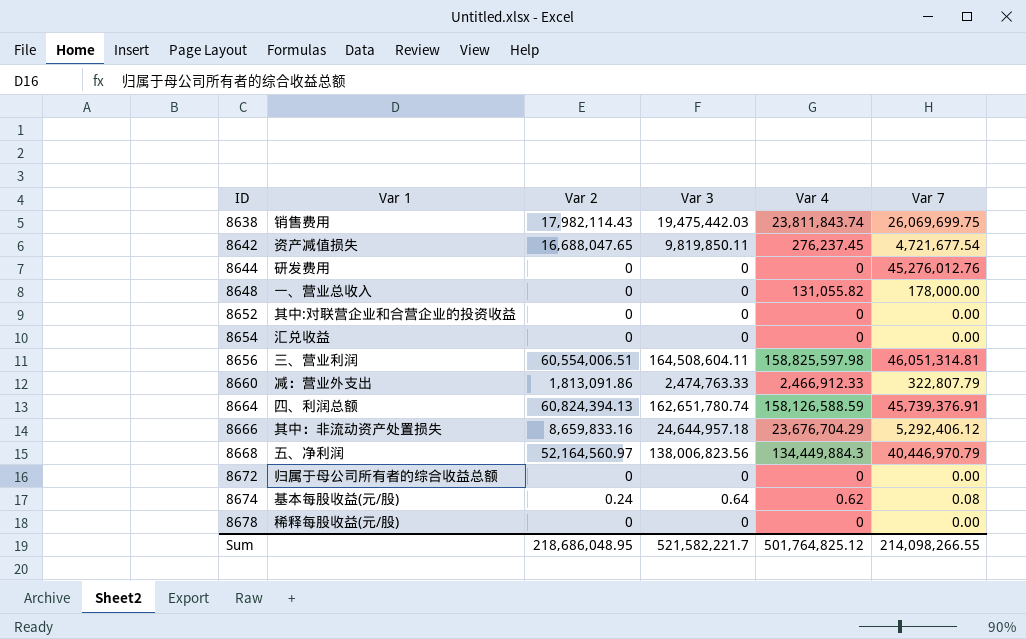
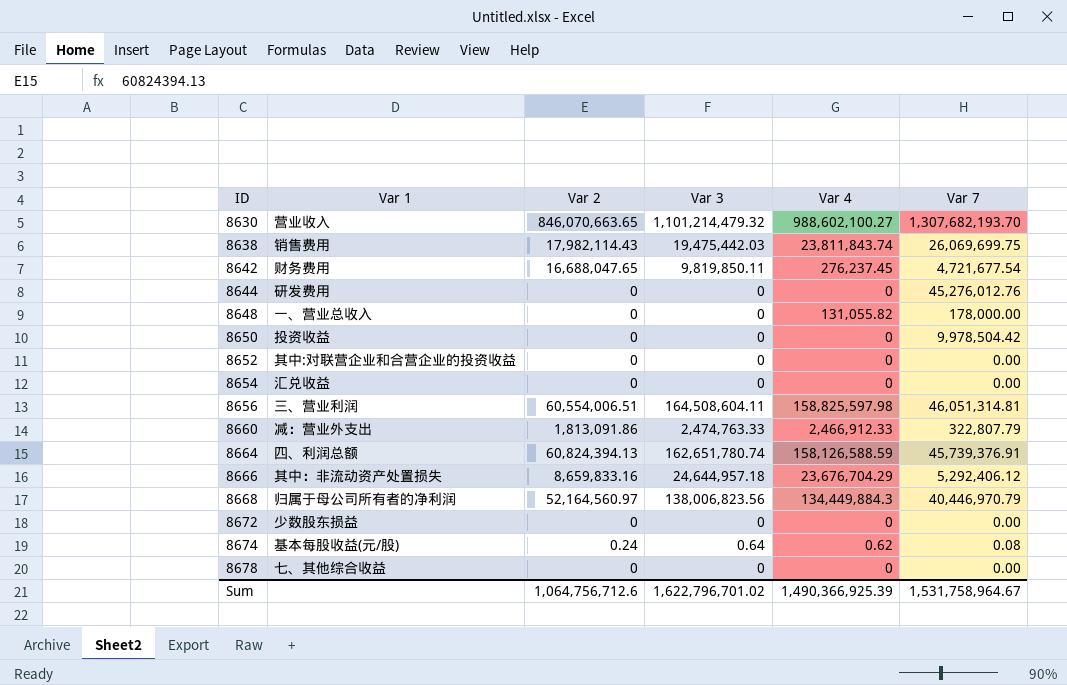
row 8630: none -> 营业收入 | 846,070,663.65 | 1,101,214,479.32 | 988,602,100.27 | 1,307,682,193.70
8642 | Var 1: 资产减值损失 -> 财务费用
row 8650: none -> 投资收益 | 0 | 0 | 0 | 9,978,504.42
8668 | Var 1: 五、净利润 -> 归属于母公司所有者的净利润
8672 | Var 1: 归属于母公司所有者的综合收益总额 -> 少数股东损益
8678 | Var 1: 稀释每股收益(元/股) -> 七、其他综合收益
Sum | Var 2: 218,686,048.95 -> 1,064,756,712.6
Sum | Var 3: 521,582,221.7 -> 1,622,796,701.02
Sum | Var 4: 501,764,825.12 -> 1,490,366,925.39
Sum | Var 7: 214,098,266.55 -> 1,531,758,964.67

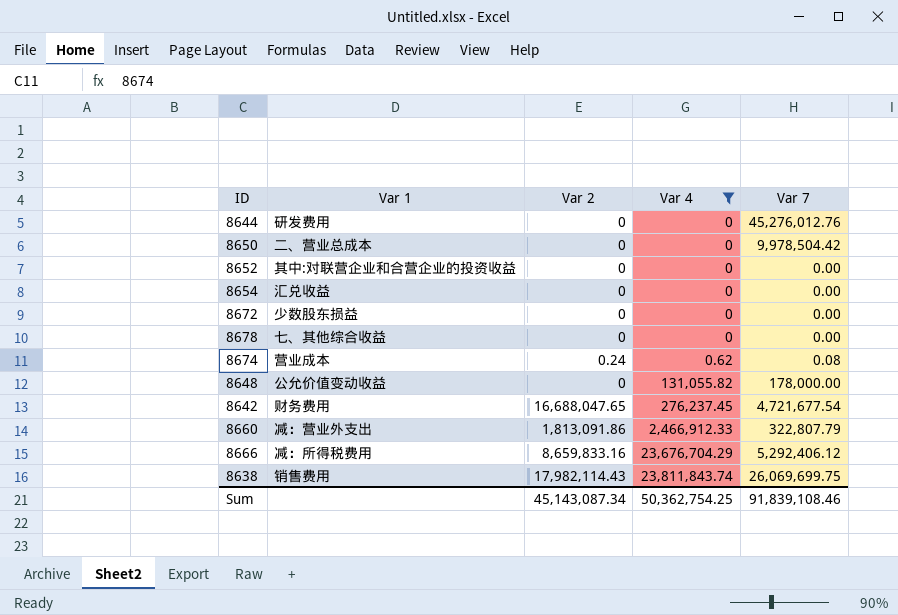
filter: none -> Var 4 <= 23,811,843.74
row order: ID ascending -> Var 4 ascending
column Var 3 | position: 4 -> none
8650 | Var 1: 投资收益 -> 二、营业总成本
8674 | Var 1: 基本每股收益(元/股) -> 营业成本
8648 | Var 1: 一、营业总收入 -> 公允价值变动收益
8666 | Var 1: 其中：非流动资产处置损失 -> 减：所得税费用
Sum | Var 2: 1,064,756,712.6 -> 45,143,087.34
Sum | Var 4: 1,490,366,925.39 -> 50,362,754.25
Sum | Var 7: 1,531,758,964.67 -> 91,839,108.46

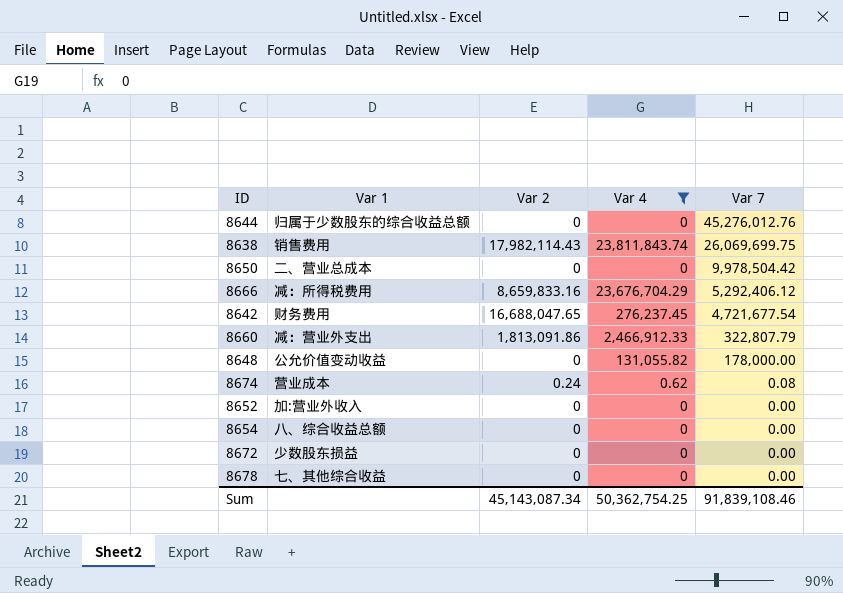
row order: Var 4 ascending -> Var 7 descending
8644 | Var 1: 研发费用 -> 归属于少数股东的综合收益总额
8652 | Var 1: 其中:对联营企业和合营企业的投资收益 -> 加:营业外收入
8654 | Var 1: 汇兑收益 -> 八、综合收益总额

